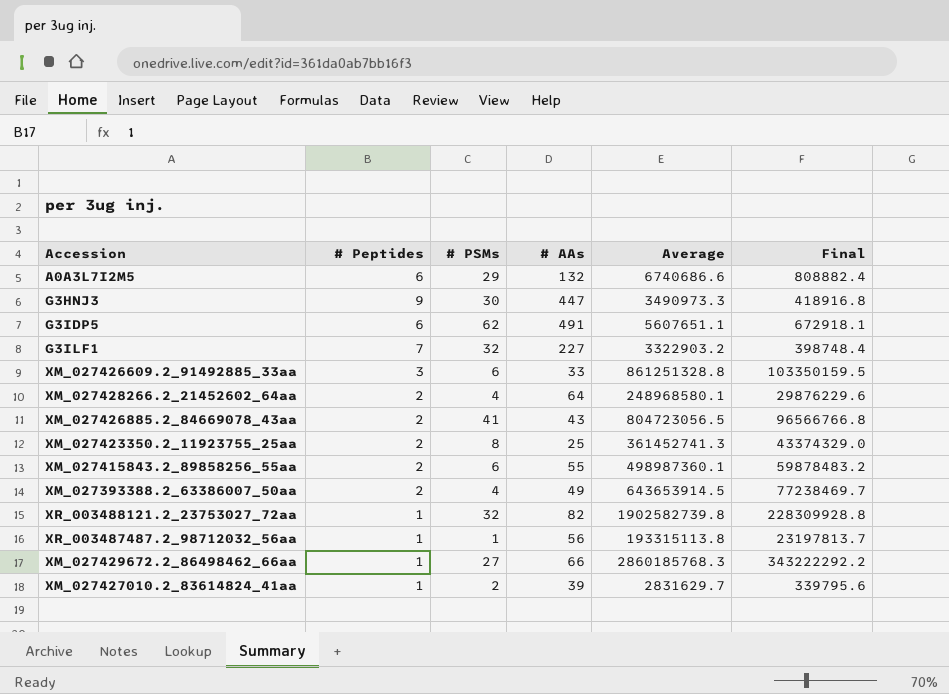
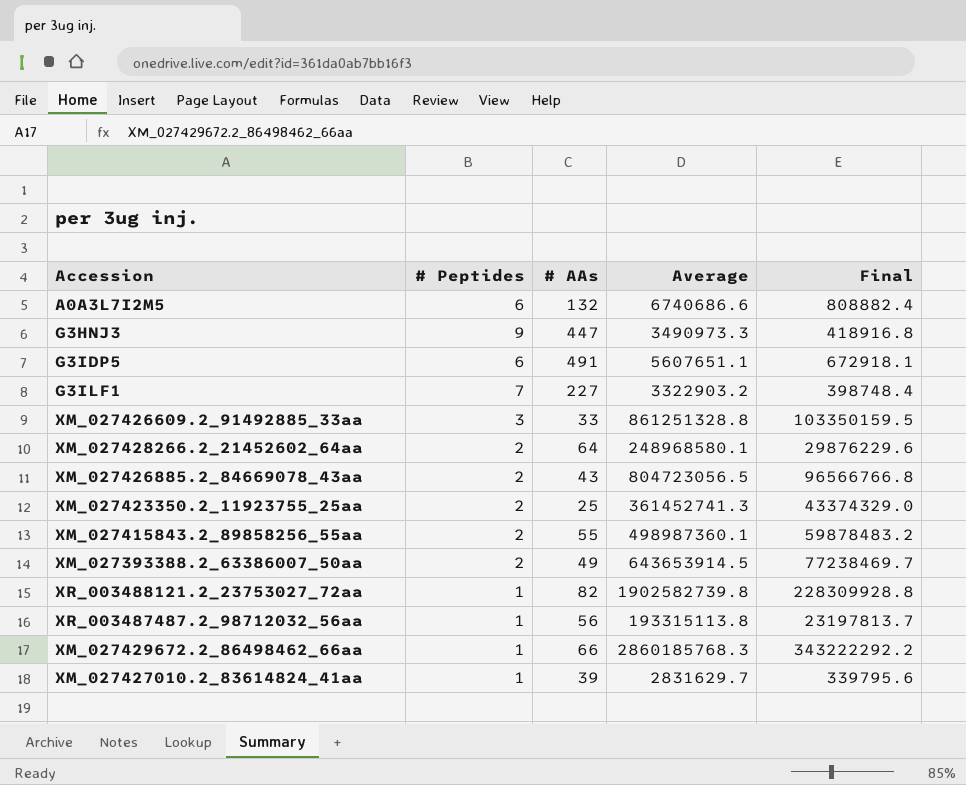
column # PSMs | position: 3 -> none

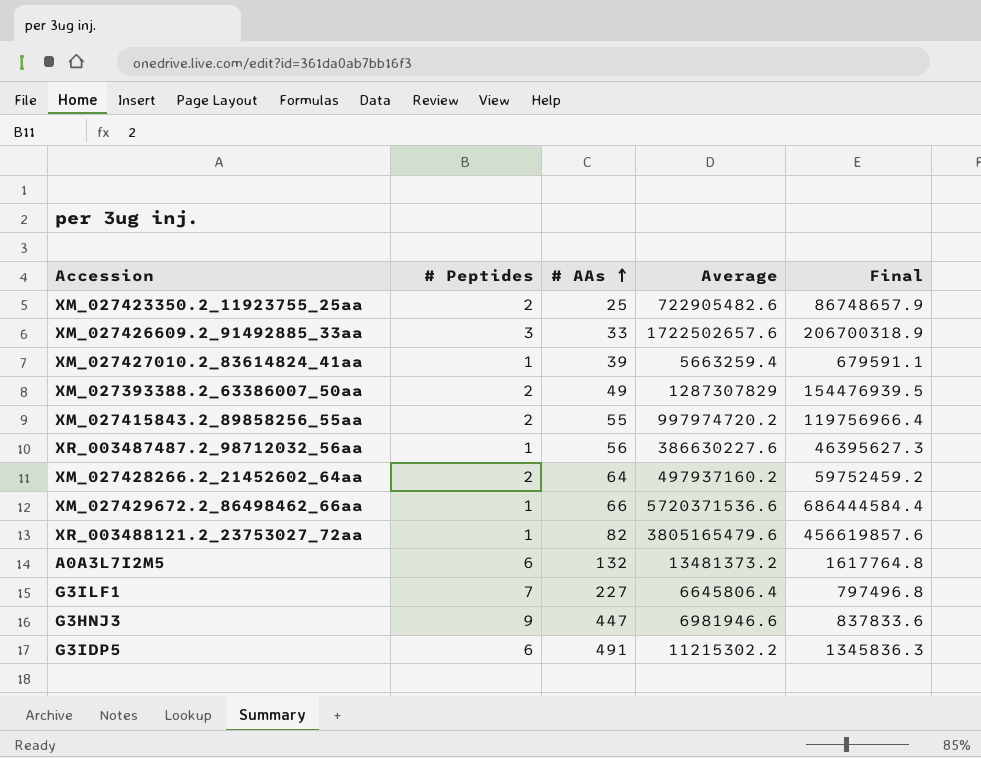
row order: none -> # AAs ascending
row XM_027426885.2_84669078_43aa: 2 | 43 | 804723056.5 | 96566766.8 -> none
XM_027423350.2_11923755_25aa | Average: 361452741.3 -> 722905482.6
XM_027423350.2_11923755_25aa | Final: 43374329.0 -> 86748657.9
XM_027426609.2_91492885_33aa | Average: 861251328.8 -> 1722502657.6
XM_027426609.2_91492885_33aa | Final: 103350159.5 -> 206700318.9
XM_027427010.2_83614824_41aa | Average: 2831629.7 -> 5663259.4
XM_027427010.2_83614824_41aa | Final: 339795.6 -> 679591.1
XM_027393388.2_63386007_50aa | Average: 643653914.5 -> 1287307829
XM_027393388.2_63386007_50aa | Final: 77238469.7 -> 154476939.5
XM_027415843.2_89858256_55aa | Average: 498987360.1 -> 997974720.2
XM_027415843.2_89858256_55aa | Final: 59878483.2 -> 119756966.4
XR_003487487.2_98712032_56aa | Average: 193315113.8 -> 386630227.6
XR_003487487.2_98712032_56aa | Final: 23197813.7 -> 46395627.3
XM_027428266.2_21452602_64aa | Average: 248968580.1 -> 497937160.2
XM_027428266.2_21452602_64aa | Final: 29876229.6 -> 59752459.2
XM_027429672.2_86498462_66aa | Average: 2860185768.3 -> 5720371536.6
XM_027429672.2_86498462_66aa | Final: 343222292.2 -> 686444584.4
XR_003488121.2_23753027_72aa | Average: 1902582739.8 -> 3805165479.6
XR_003488121.2_23753027_72aa | Final: 228309928.8 -> 456619857.6
A0A3L7I2M5 | Average: 6740686.6 -> 13481373.2
A0A3L7I2M5 | Final: 808882.4 -> 1617764.8
G3ILF1 | Average: 3322903.2 -> 6645806.4
G3ILF1 | Final: 398748.4 -> 797496.8
G3HNJ3 | Average: 3490973.3 -> 6981946.6
G3HNJ3 | Final: 418916.8 -> 837833.6
G3IDP5 | Average: 5607651.1 -> 11215302.2
G3IDP5 | Final: 672918.1 -> 1345836.3

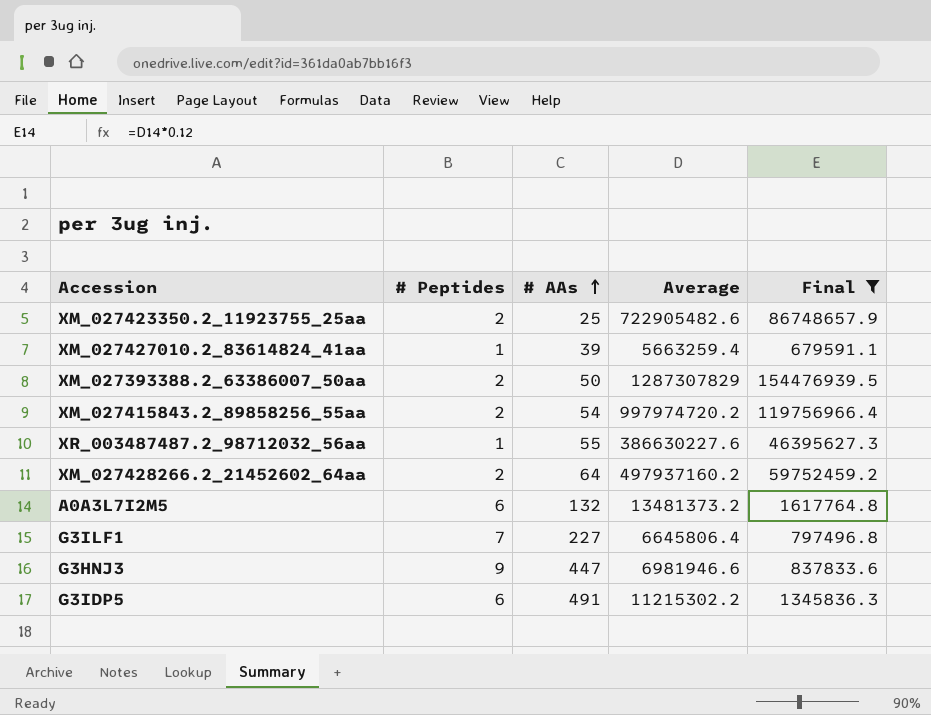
filter: none -> Final <= 154476939.5
XM_027393388.2_63386007_50aa | # AAs: 49 -> 50
XM_027415843.2_89858256_55aa | # AAs: 55 -> 54
XR_003487487.2_98712032_56aa | # AAs: 56 -> 55

